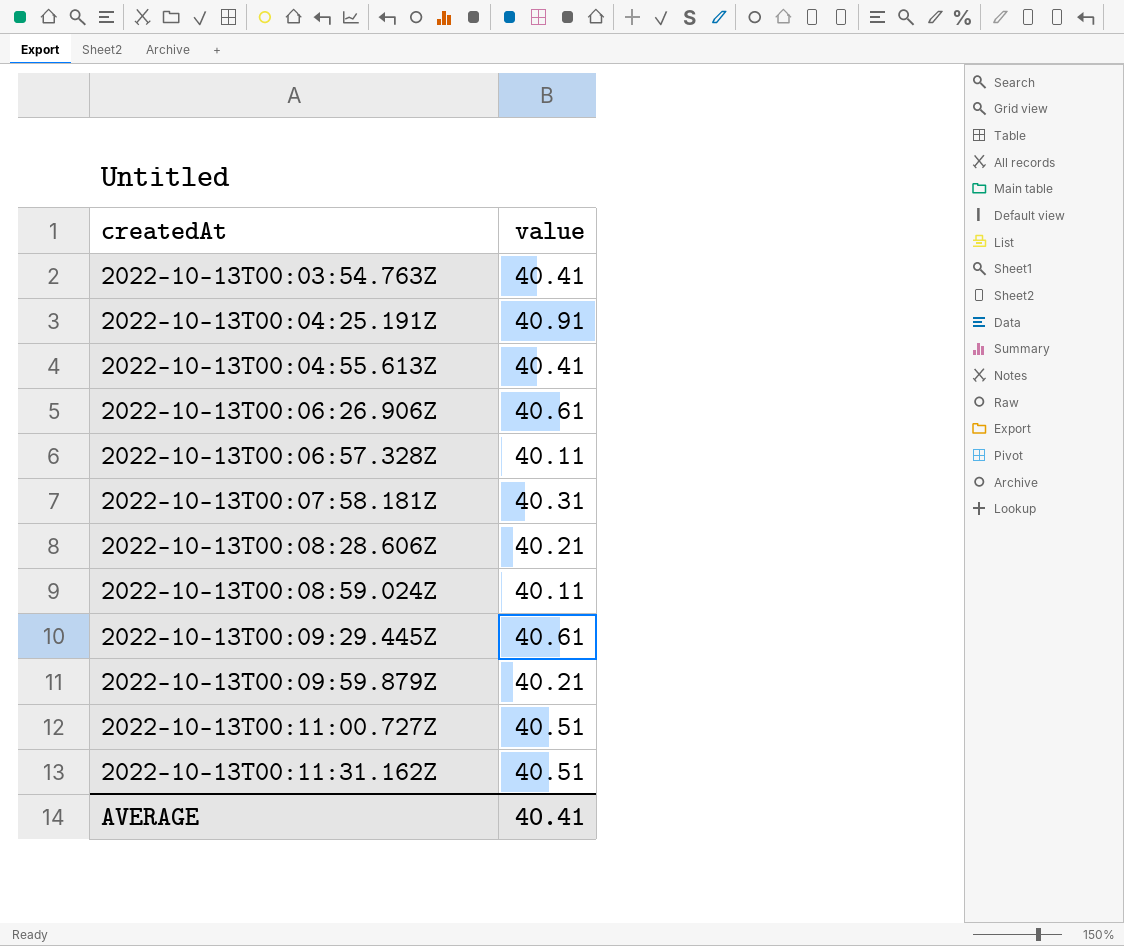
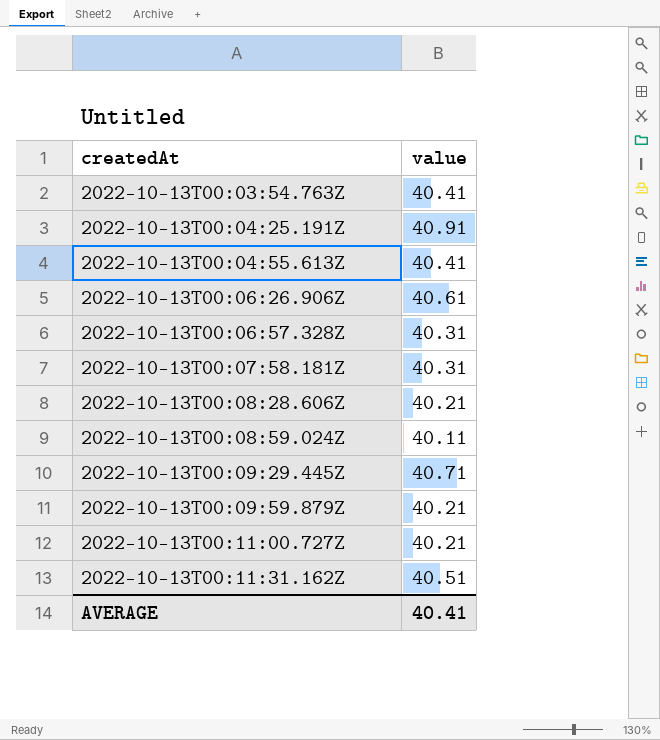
2022-10-13T00:06:57.328Z | value: 40.11 -> 40.31
2022-10-13T00:09:29.445Z | value: 40.61 -> 40.71
2022-10-13T00:11:00.727Z | value: 40.51 -> 40.21

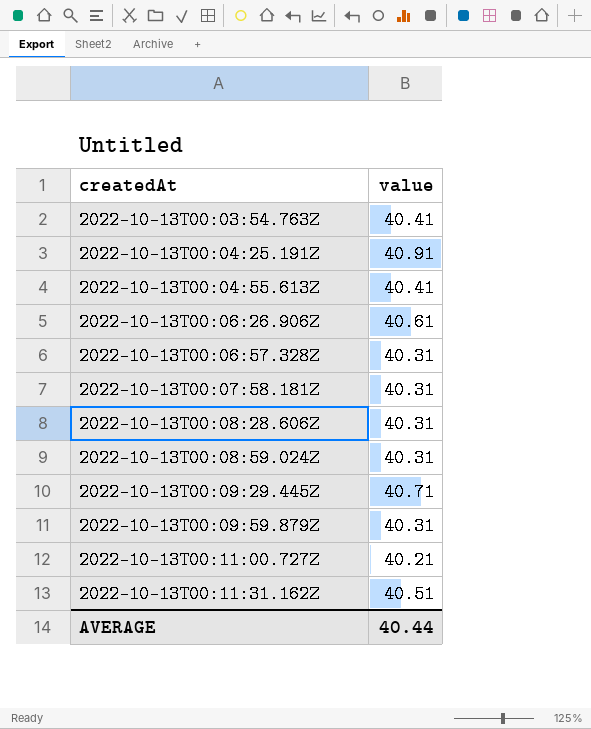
2022-10-13T00:08:28.606Z | value: 40.21 -> 40.31
2022-10-13T00:08:59.024Z | value: 40.11 -> 40.31
2022-10-13T00:09:59.879Z | value: 40.21 -> 40.31
AVERAGE | value: 40.41 -> 40.44

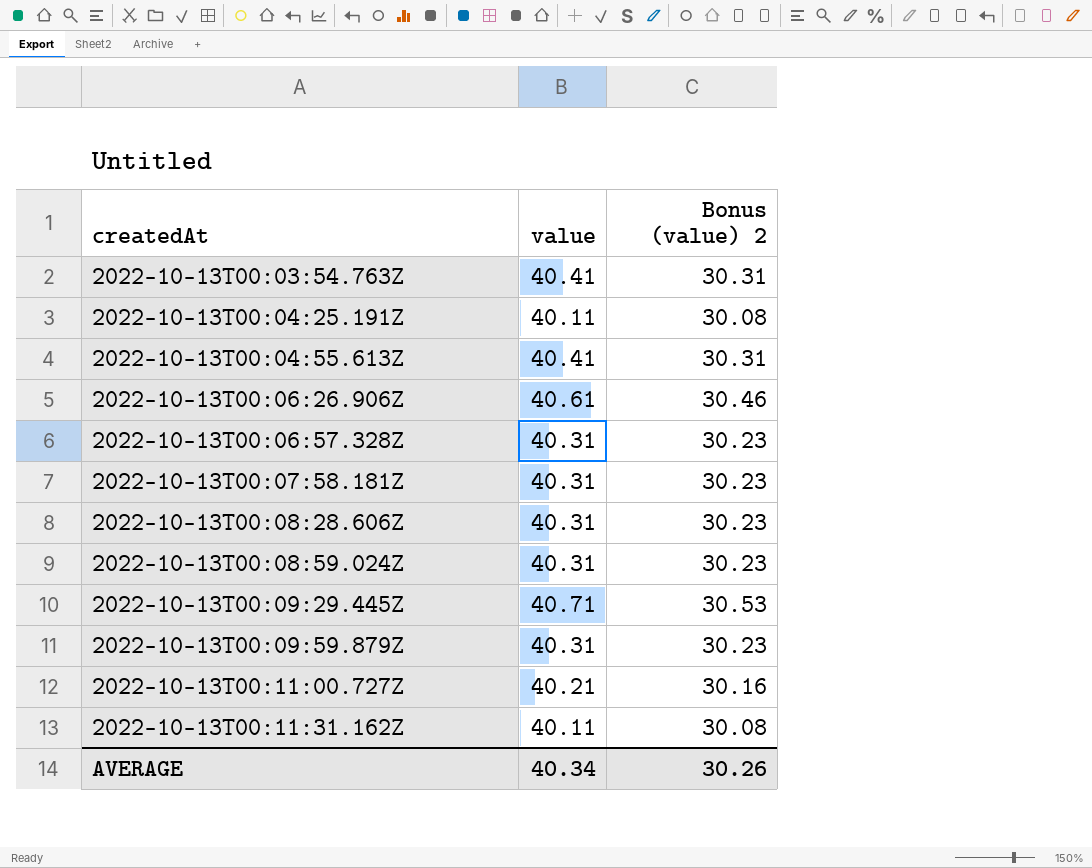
column Bonus (value) 2 | formula: none -> [value] * 0.75
2022-10-13T00:04:25.191Z | value: 40.91 -> 40.11
2022-10-13T00:11:31.162Z | value: 40.51 -> 40.11
AVERAGE | value: 40.44 -> 40.34

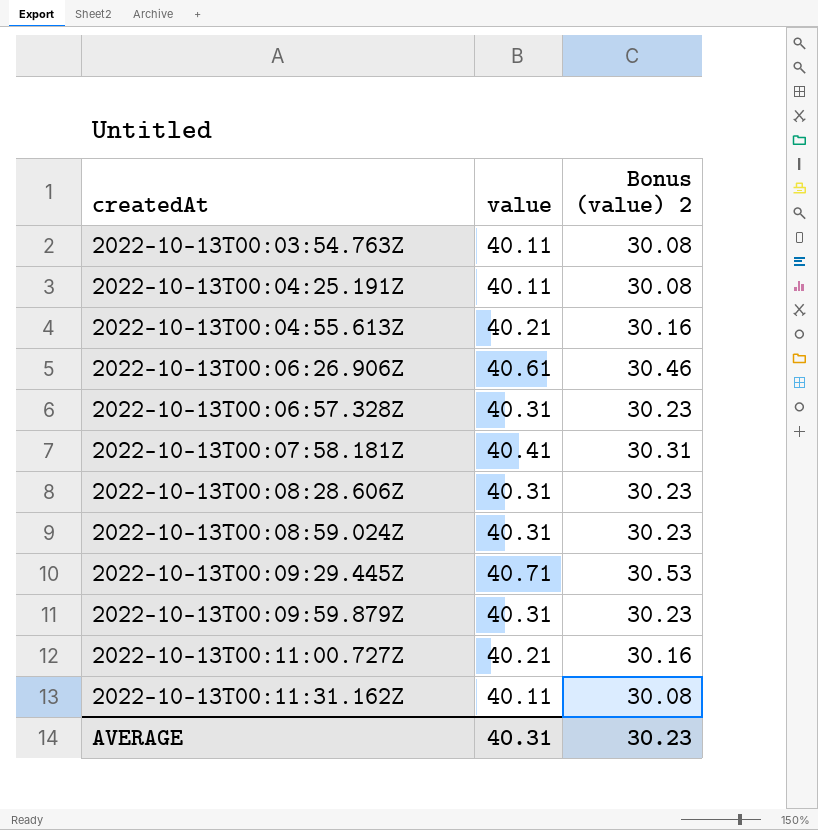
2022-10-13T00:03:54.763Z | value: 40.41 -> 40.11
2022-10-13T00:03:54.763Z | Bonus (value) 2: 30.31 -> 30.08
2022-10-13T00:04:55.613Z | value: 40.41 -> 40.21
2022-10-13T00:04:55.613Z | Bonus (value) 2: 30.31 -> 30.16
2022-10-13T00:07:58.181Z | value: 40.31 -> 40.41
2022-10-13T00:07:58.181Z | Bonus (value) 2: 30.23 -> 30.31
AVERAGE | value: 40.34 -> 40.31
AVERAGE | Bonus (value) 2: 30.26 -> 30.23

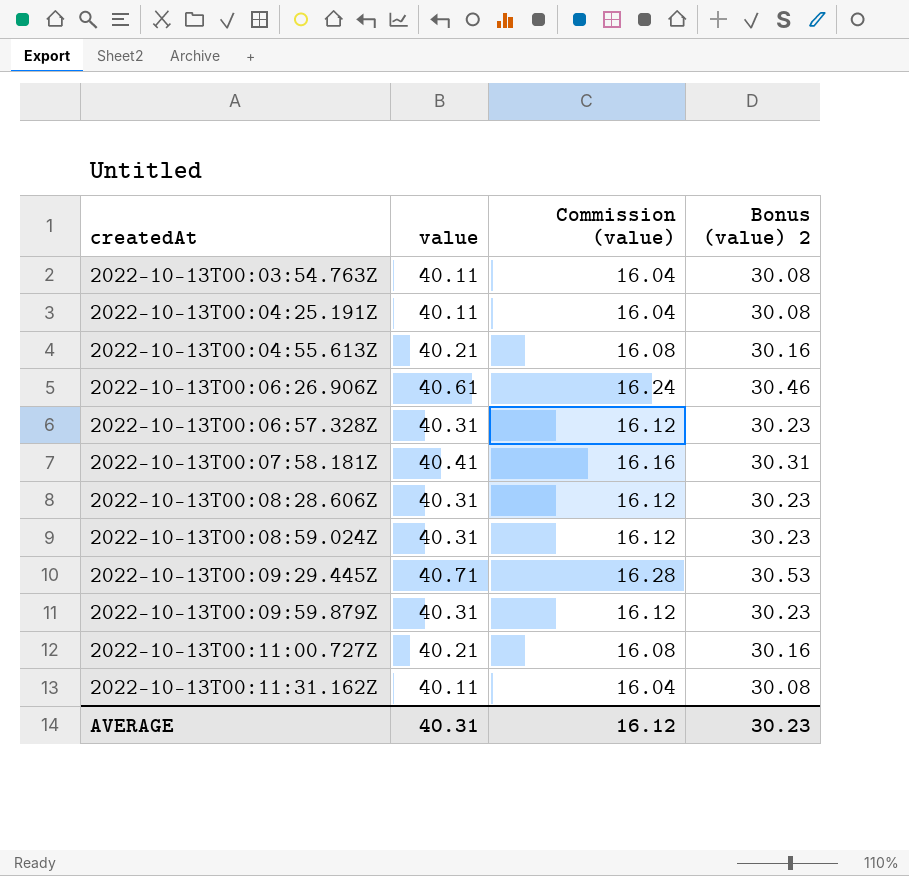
column Commission (value) | formula: none -> [value] * 0.4

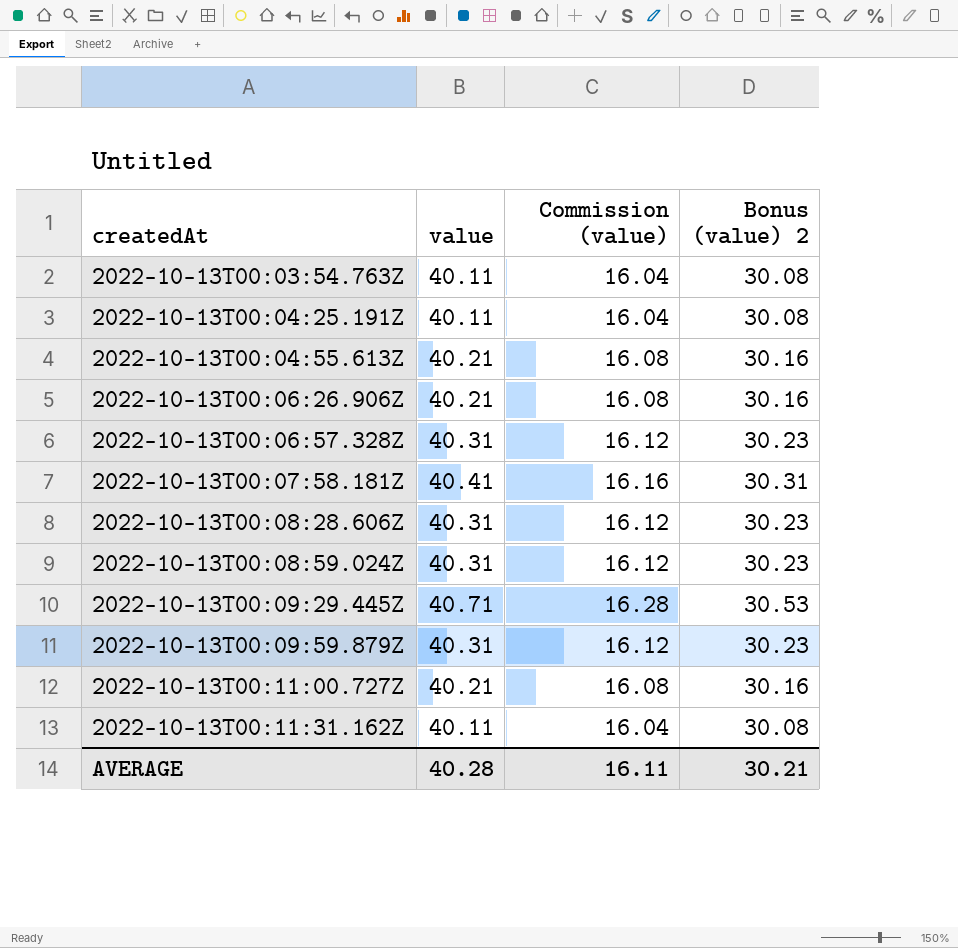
2022-10-13T00:06:26.906Z | value: 40.61 -> 40.21
2022-10-13T00:06:26.906Z | Commission (value): 16.24 -> 16.08
2022-10-13T00:06:26.906Z | Bonus (value) 2: 30.46 -> 30.16
AVERAGE | value: 40.31 -> 40.28
AVERAGE | Commission (value): 16.12 -> 16.11
AVERAGE | Bonus (value) 2: 30.23 -> 30.21

